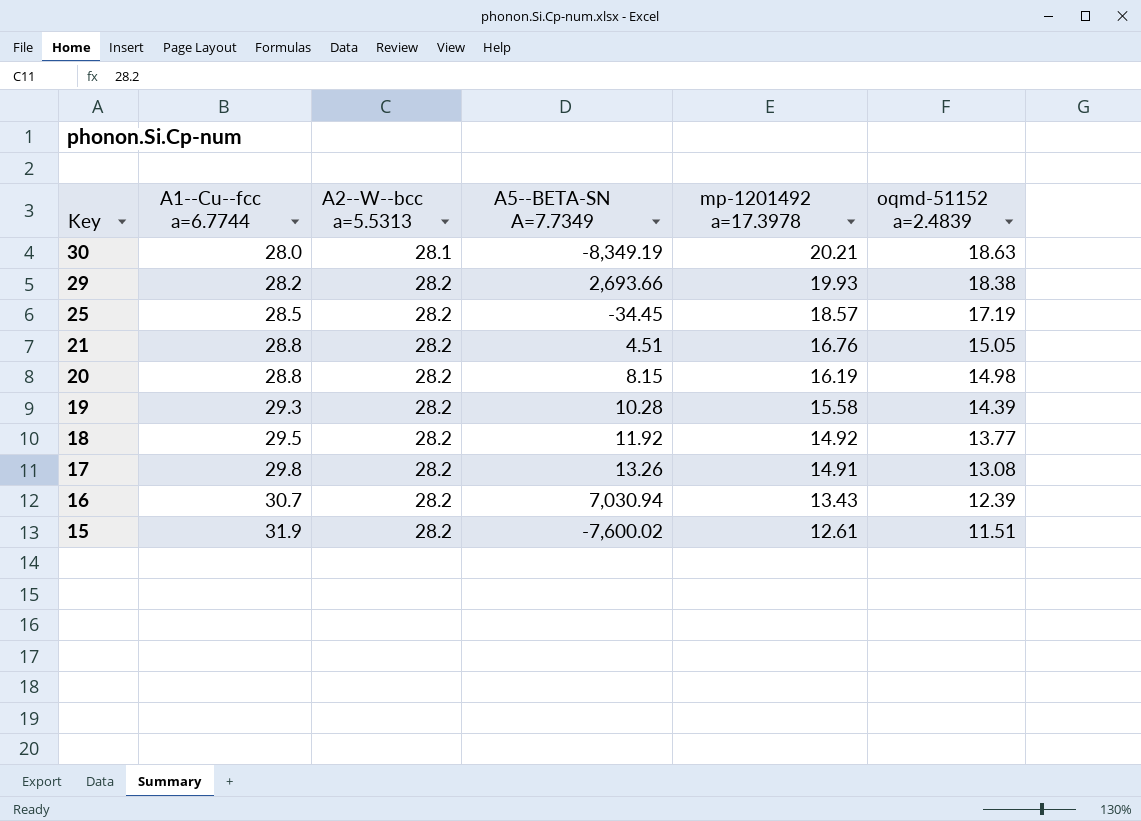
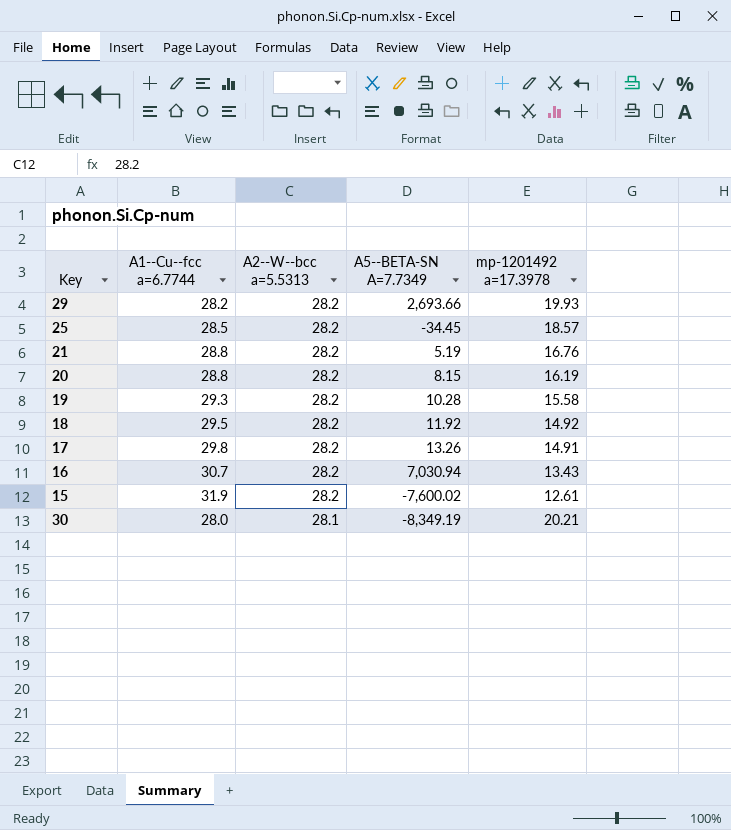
row order: Key descending -> A2--W--bcc a=5.5313 descending
column oqmd-51152 a=2.4839 | position: 6 -> none
21 | A5--BETA-SN A=7.7349: 4.51 -> 5.19

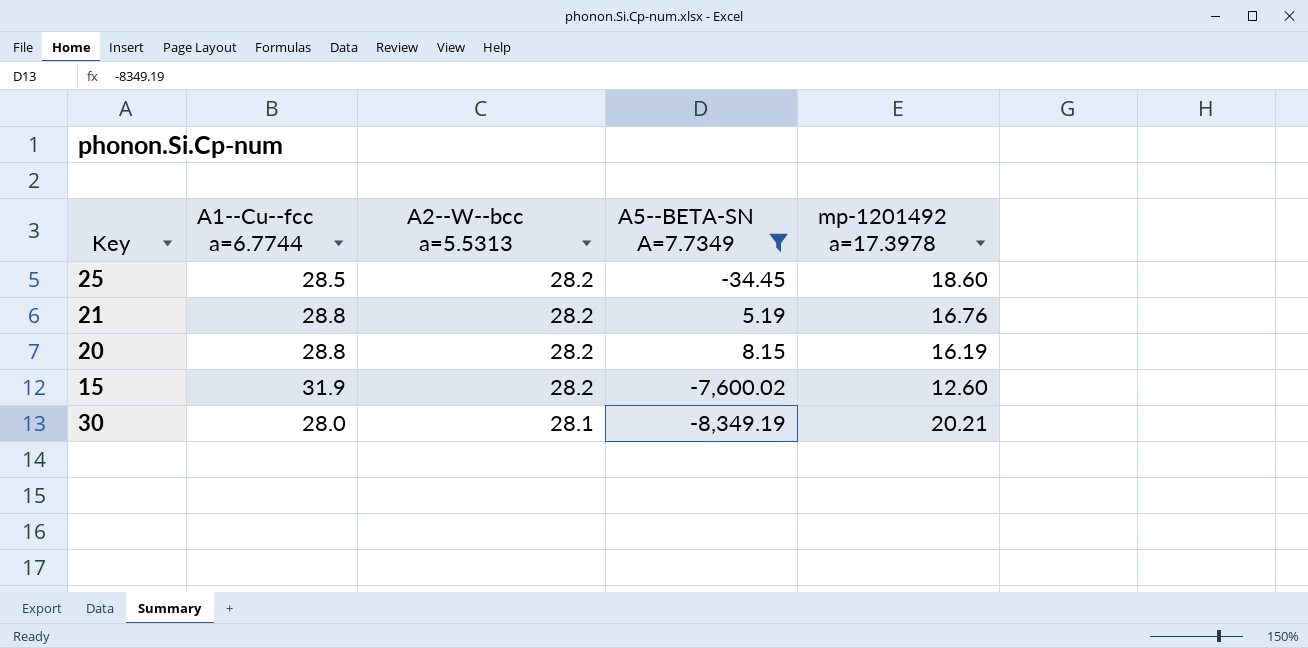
filter: none -> A5--BETA-SN A=7.7349 <= 8.15
25 | mp-1201492 a=17.3978: 18.57 -> 18.60
15 | mp-1201492 a=17.3978: 12.61 -> 12.60

